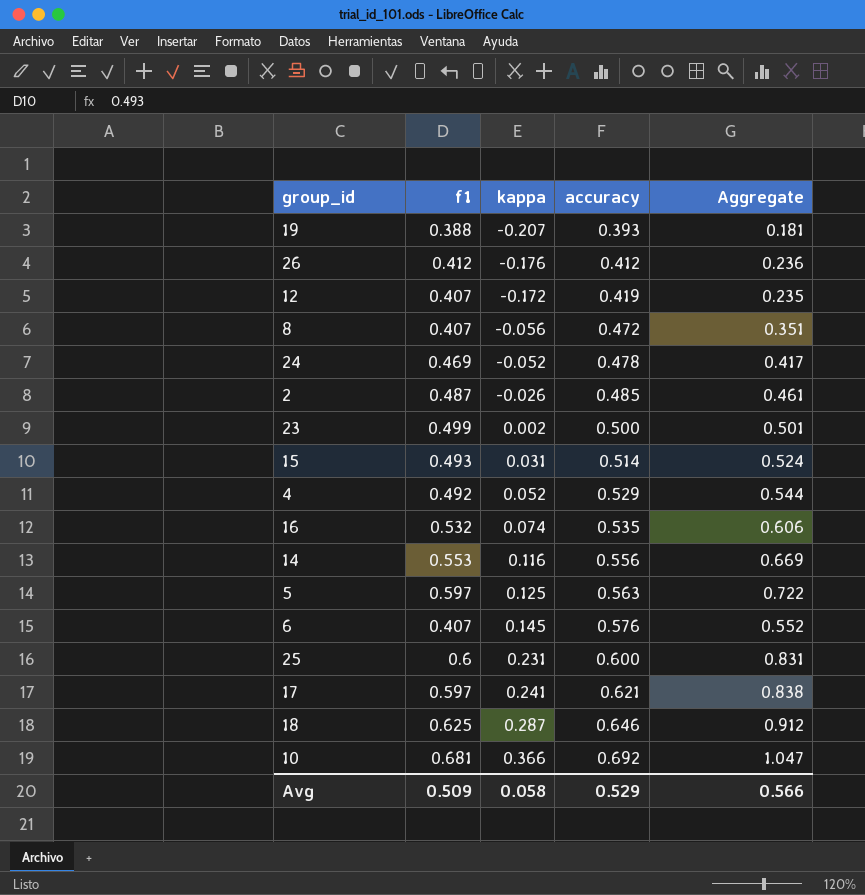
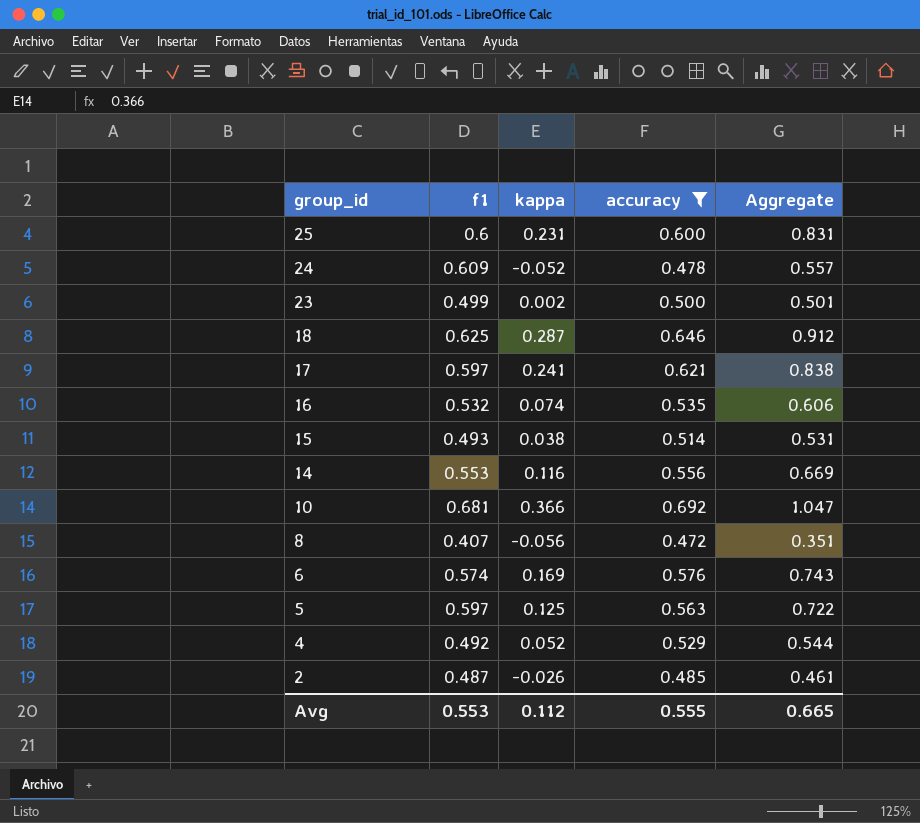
filter: none -> accuracy >= 0.472
row order: kappa ascending -> group_id descending
24 | f1: 0.469 -> 0.609
24 | Aggregate: 0.417 -> 0.557
15 | kappa: 0.031 -> 0.038
15 | Aggregate: 0.524 -> 0.531
6 | f1: 0.407 -> 0.574
6 | kappa: 0.145 -> 0.169
6 | Aggregate: 0.552 -> 0.743
Avg | f1: 0.509 -> 0.553
Avg | kappa: 0.058 -> 0.112
Avg | accuracy: 0.529 -> 0.555
Avg | Aggregate: 0.566 -> 0.665

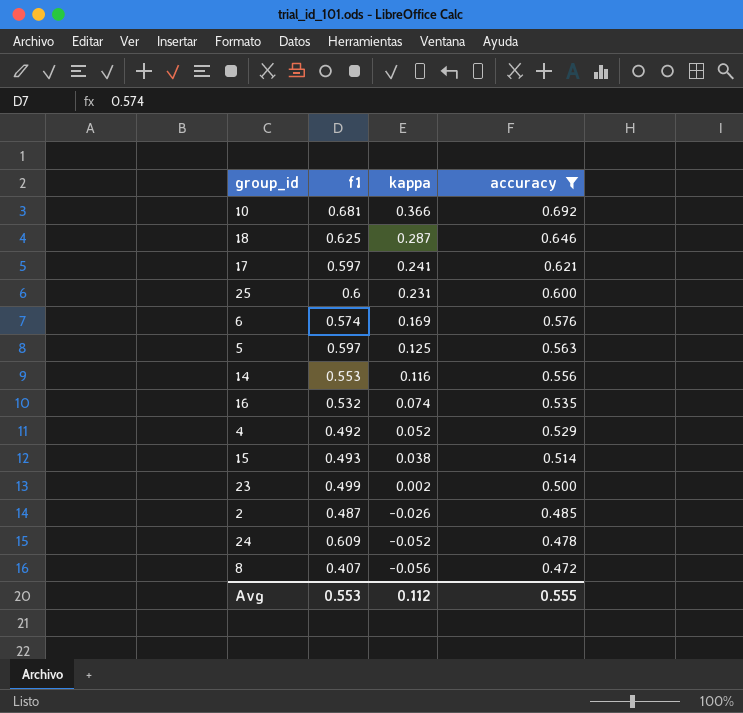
row order: group_id descending -> kappa descending
column Aggregate | formula: [f1] + [kappa] -> none

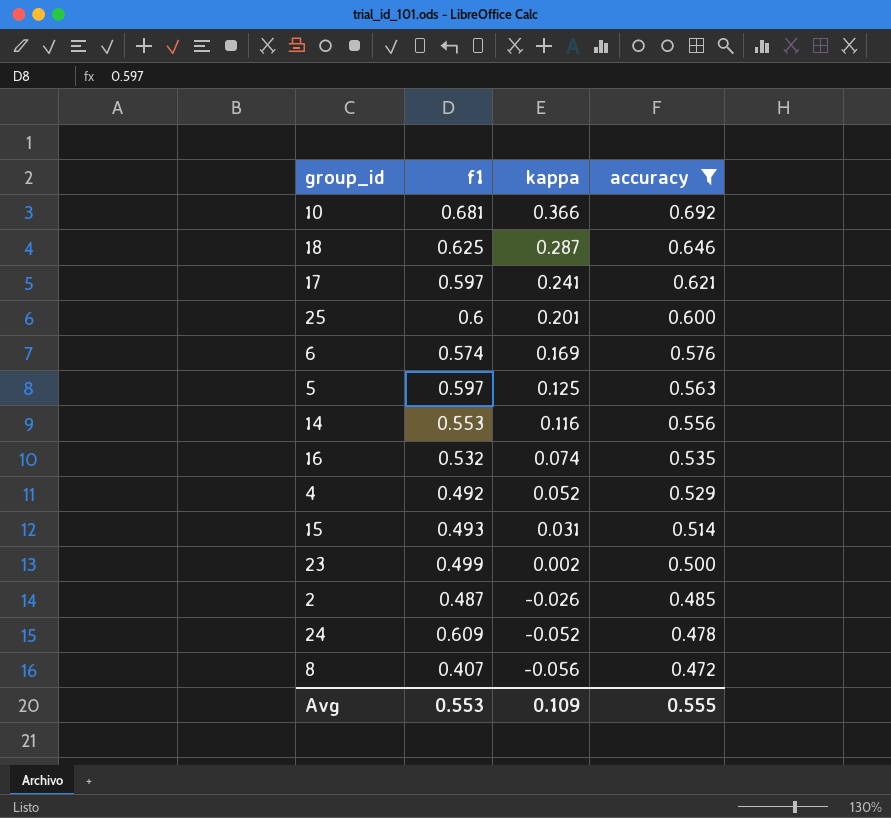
25 | kappa: 0.231 -> 0.201
15 | kappa: 0.038 -> 0.031
Avg | kappa: 0.112 -> 0.109

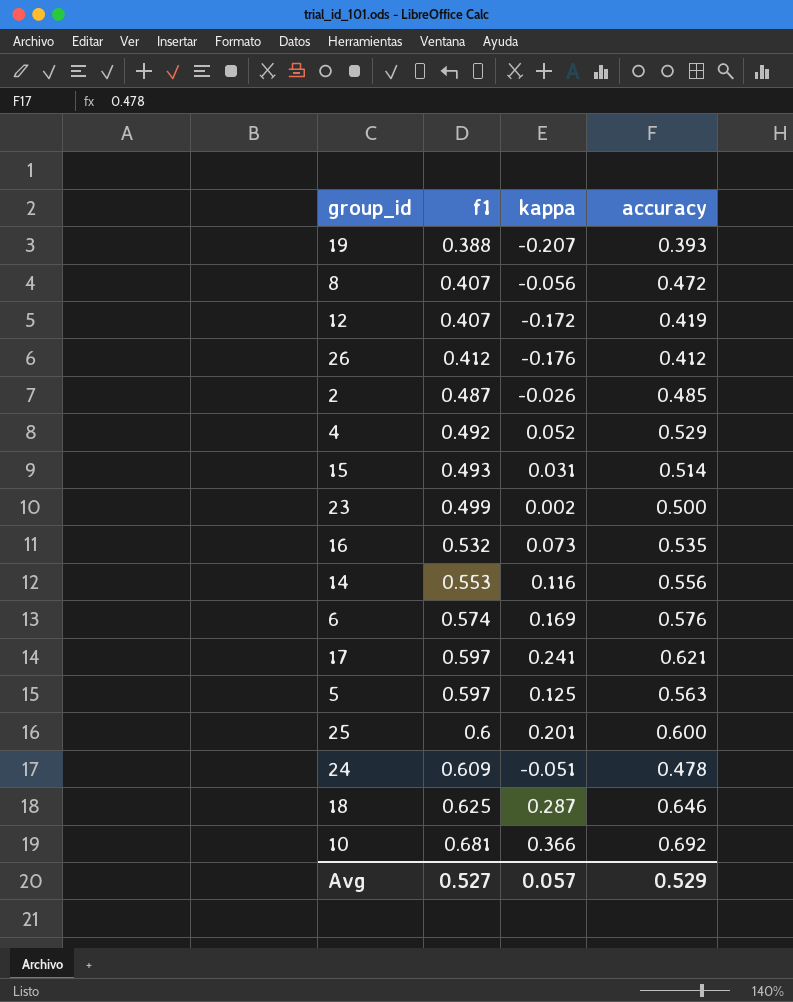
filter: accuracy >= 0.472 -> none
row order: kappa descending -> f1 ascending
16 | kappa: 0.074 -> 0.073
24 | kappa: -0.052 -> -0.051
Avg | f1: 0.553 -> 0.527
Avg | kappa: 0.109 -> 0.057
Avg | accuracy: 0.555 -> 0.529

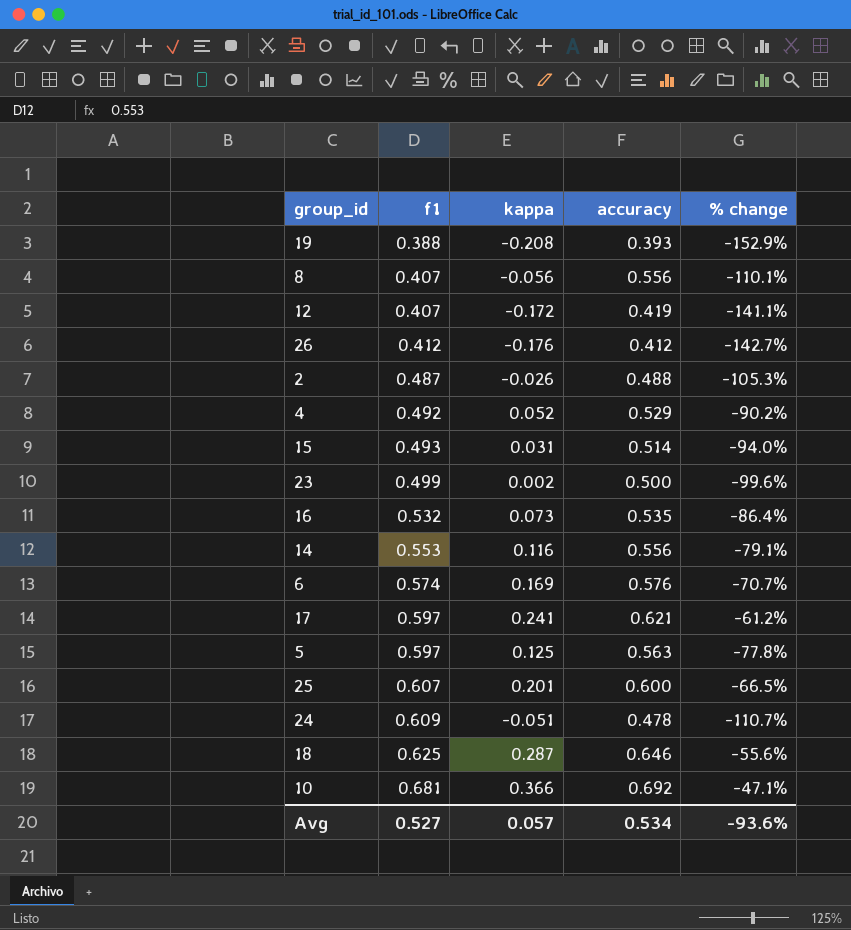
column % change | formula: none -> ([kappa] - [accuracy]) / [accuracy]
19 | kappa: -0.207 -> -0.208
8 | accuracy: 0.472 -> 0.556
2 | accuracy: 0.485 -> 0.488
25 | f1: 0.6 -> 0.607
Avg | accuracy: 0.529 -> 0.534

